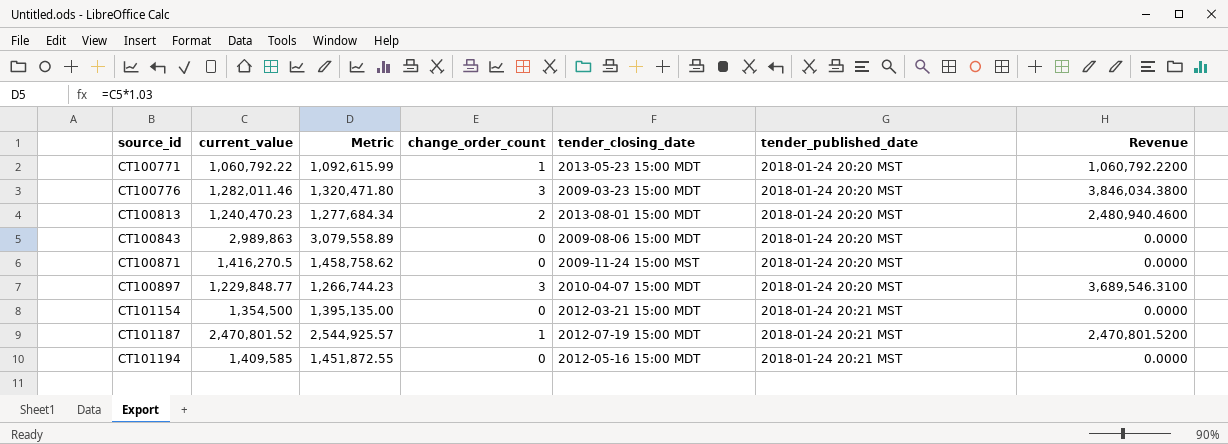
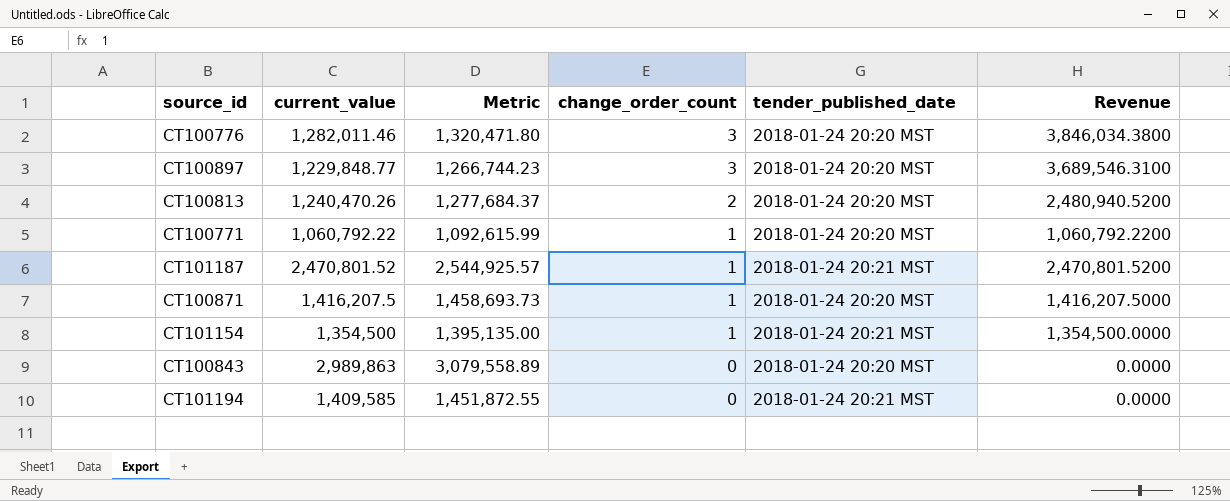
row order: source_id ascending -> change_order_count descending
column tender_closing_date | position: 5 -> none
CT100813 | current_value: 1,240,470.23 -> 1,240,470.26
CT100813 | Metric: 1,277,684.34 -> 1,277,684.37
CT100813 | Revenue: 2,480,940.4600 -> 2,480,940.5200
CT100871 | current_value: 1,416,270.5 -> 1,416,207.5
CT100871 | Metric: 1,458,758.62 -> 1,458,693.73
CT100871 | change_order_count: 0 -> 1
CT100871 | Revenue: 0.0000 -> 1,416,207.5000
CT101154 | change_order_count: 0 -> 1
CT101154 | Revenue: 0.0000 -> 1,354,500.0000

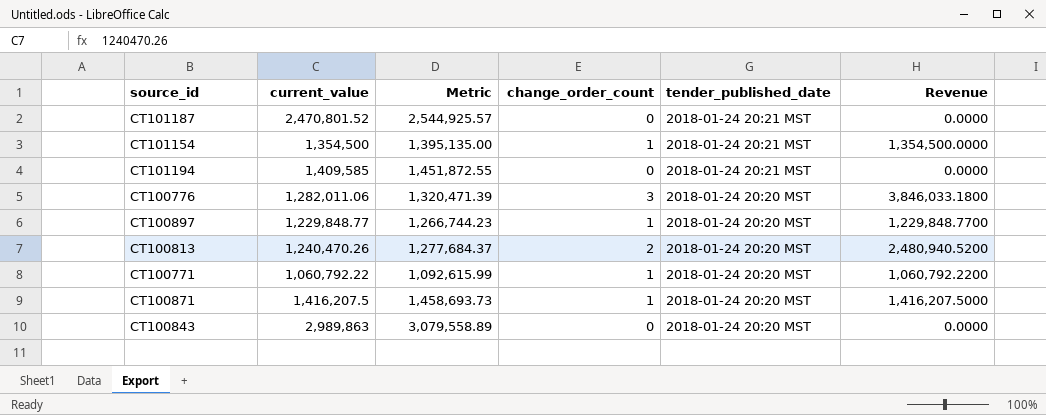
row order: change_order_count descending -> tender_published_date descending
CT101187 | change_order_count: 1 -> 0
CT101187 | Revenue: 2,470,801.5200 -> 0.0000
CT100776 | current_value: 1,282,011.46 -> 1,282,011.06
CT100776 | Metric: 1,320,471.80 -> 1,320,471.39
CT100776 | Revenue: 3,846,034.3800 -> 3,846,033.1800
CT100897 | change_order_count: 3 -> 1
CT100897 | Revenue: 3,689,546.3100 -> 1,229,848.7700

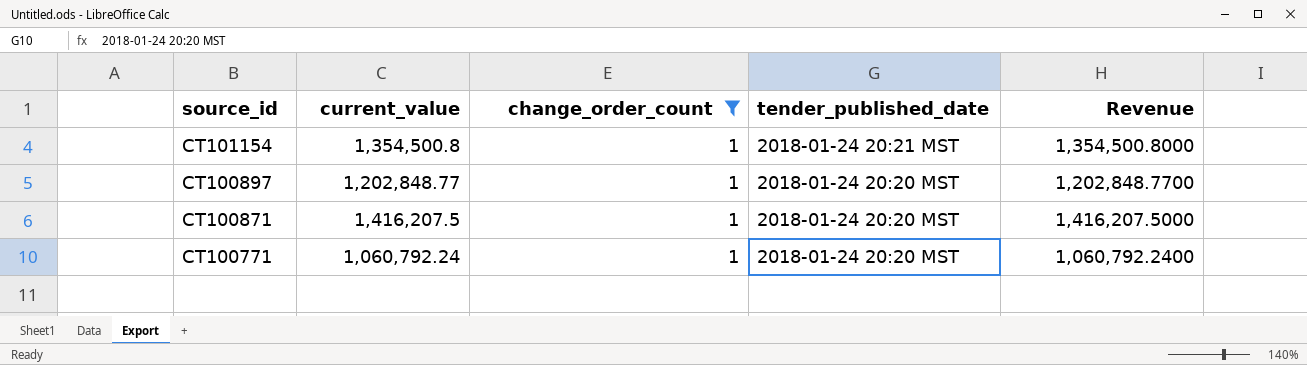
filter: none -> change_order_count = 1
row order: tender_published_date descending -> source_id descending
column Metric | formula: [current_value] * 1.03 -> none
CT101154 | current_value: 1,354,500 -> 1,354,500.8
CT101154 | Revenue: 1,354,500.0000 -> 1,354,500.8000
CT100897 | current_value: 1,229,848.77 -> 1,202,848.77
CT100897 | Revenue: 1,229,848.7700 -> 1,202,848.7700
CT100771 | current_value: 1,060,792.22 -> 1,060,792.24
CT100771 | Revenue: 1,060,792.2200 -> 1,060,792.2400

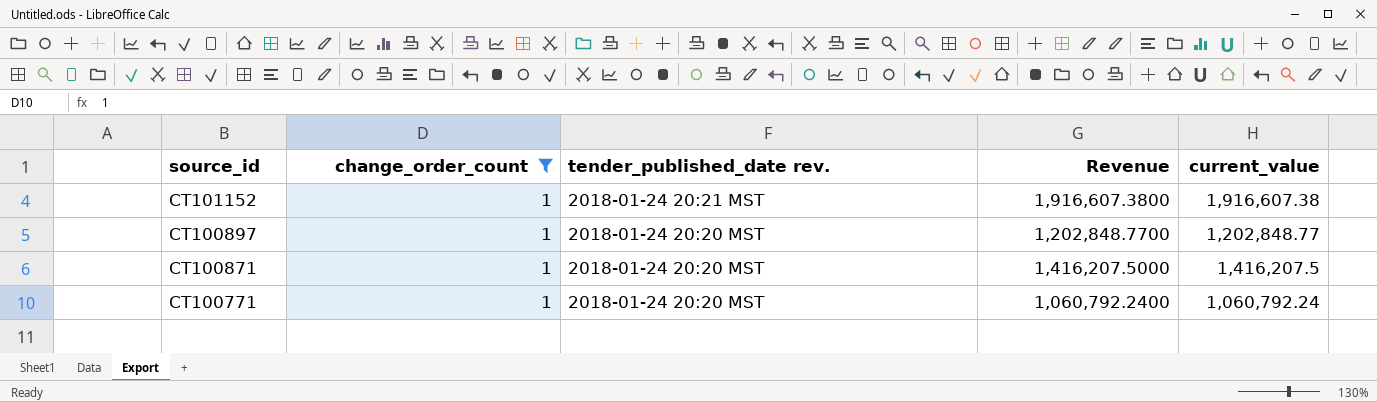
column name: tender_published_date -> tender_published_date rev.
column current_value | position: 2 -> 5
row CT101154: 1,354,500.8 | 1 | 2018-01-24 20:21 MST | 1,354,500.8000 -> none
row CT101152: none -> 1 | 2018-01-24 20:21 MST | 1,916,607.3800 | 1,916,607.38

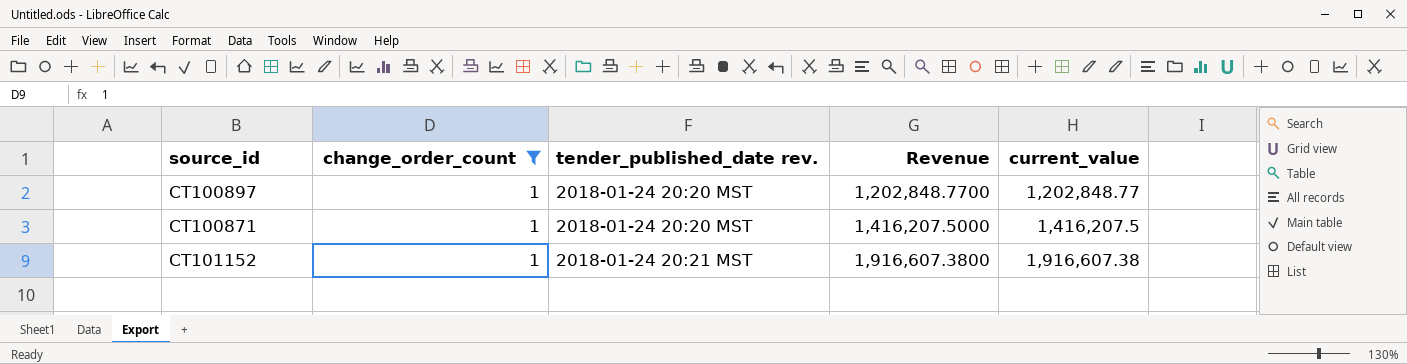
row order: source_id descending -> tender_published_date rev. ascending
row CT100771: 1 | 2018-01-24 20:20 MST | 1,060,792.2400 | 1,060,792.24 -> none

